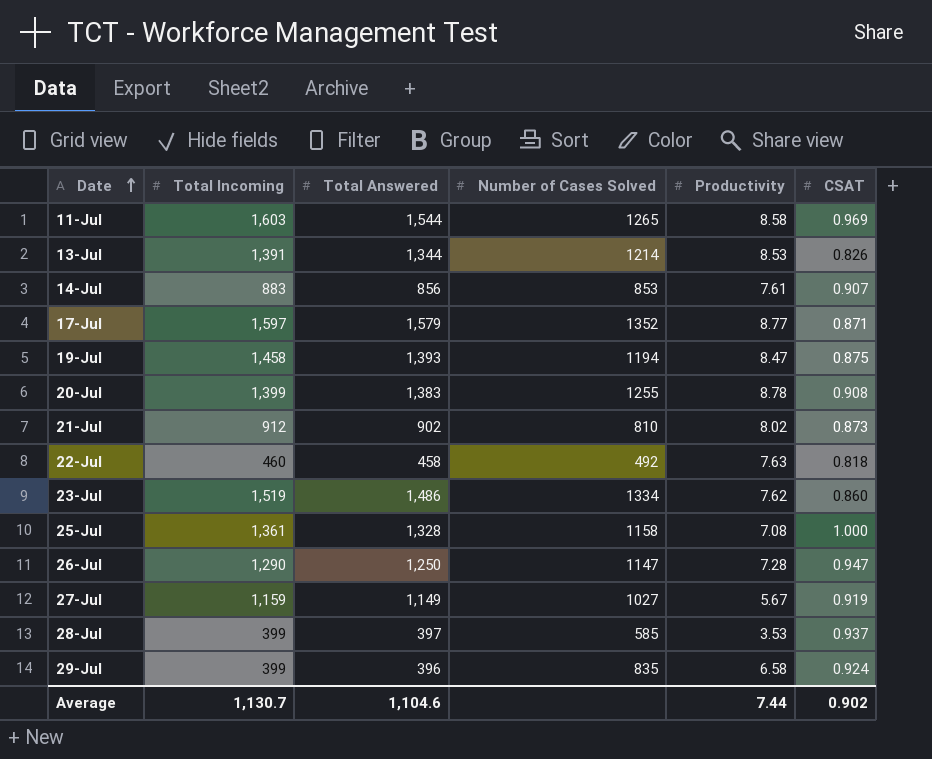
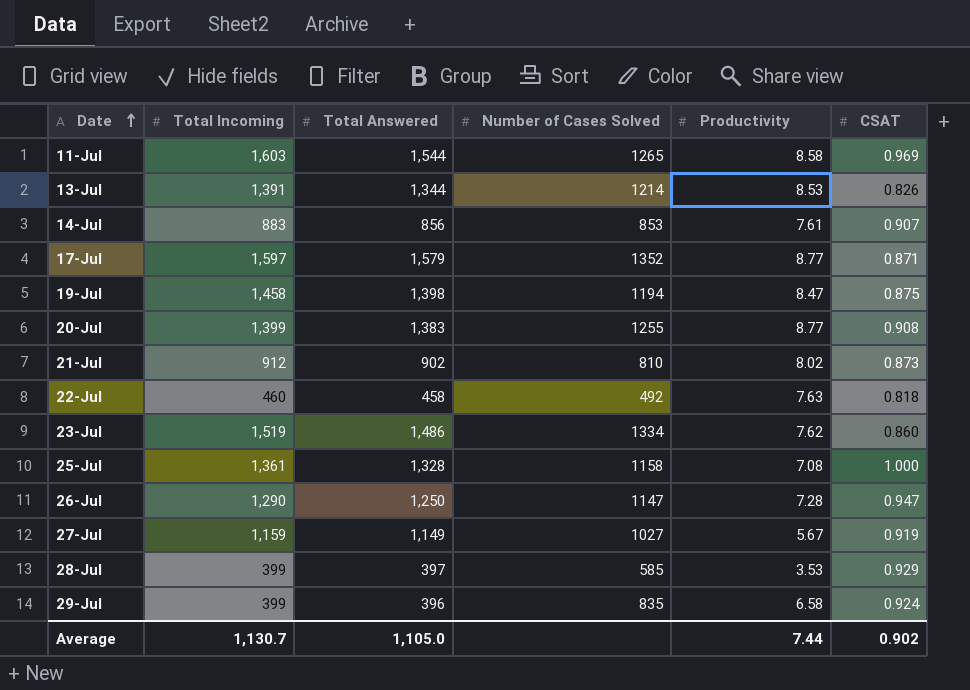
19-Jul | Total Answered: 1,393 -> 1,398
20-Jul | Productivity: 8.78 -> 8.77
28-Jul | CSAT: 0.937 -> 0.929
Average | Total Answered: 1,104.6 -> 1,105.0

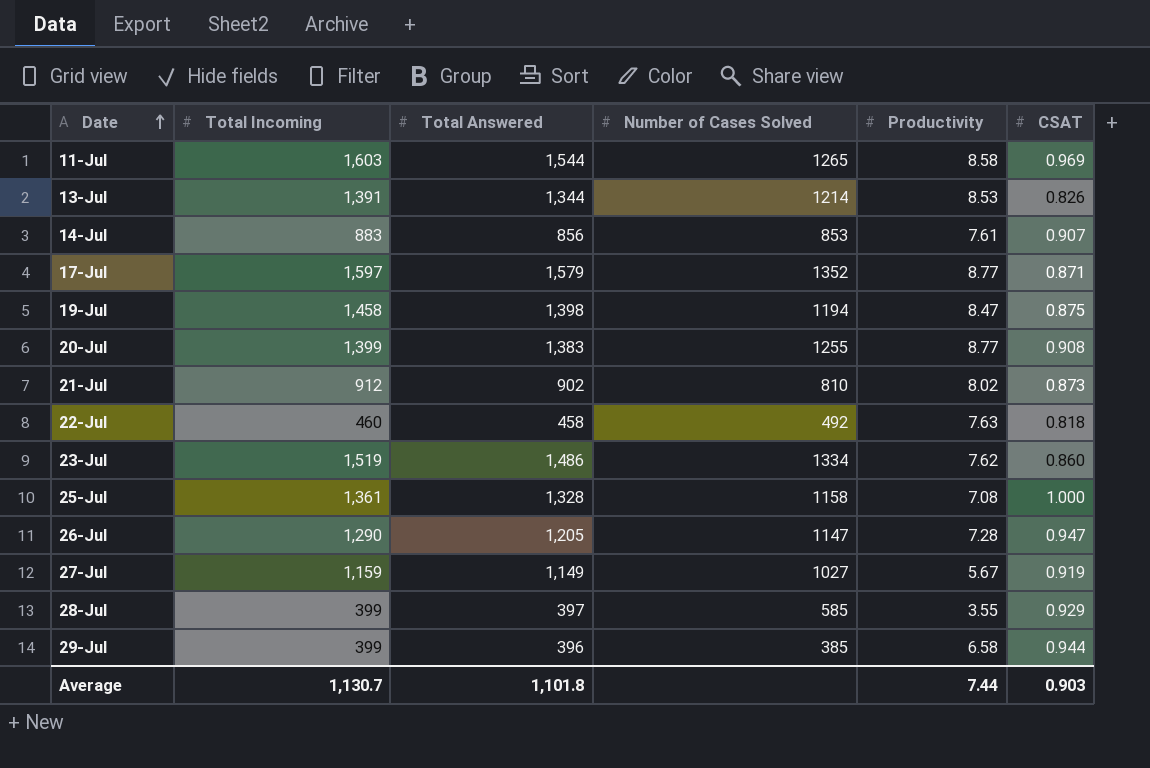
26-Jul | Total Answered: 1,250 -> 1,205
28-Jul | Productivity: 3.53 -> 3.55
29-Jul | Number of Cases Solved: 835 -> 385
29-Jul | CSAT: 0.924 -> 0.944
Average | Total Answered: 1,105.0 -> 1,101.8
Average | CSAT: 0.902 -> 0.903

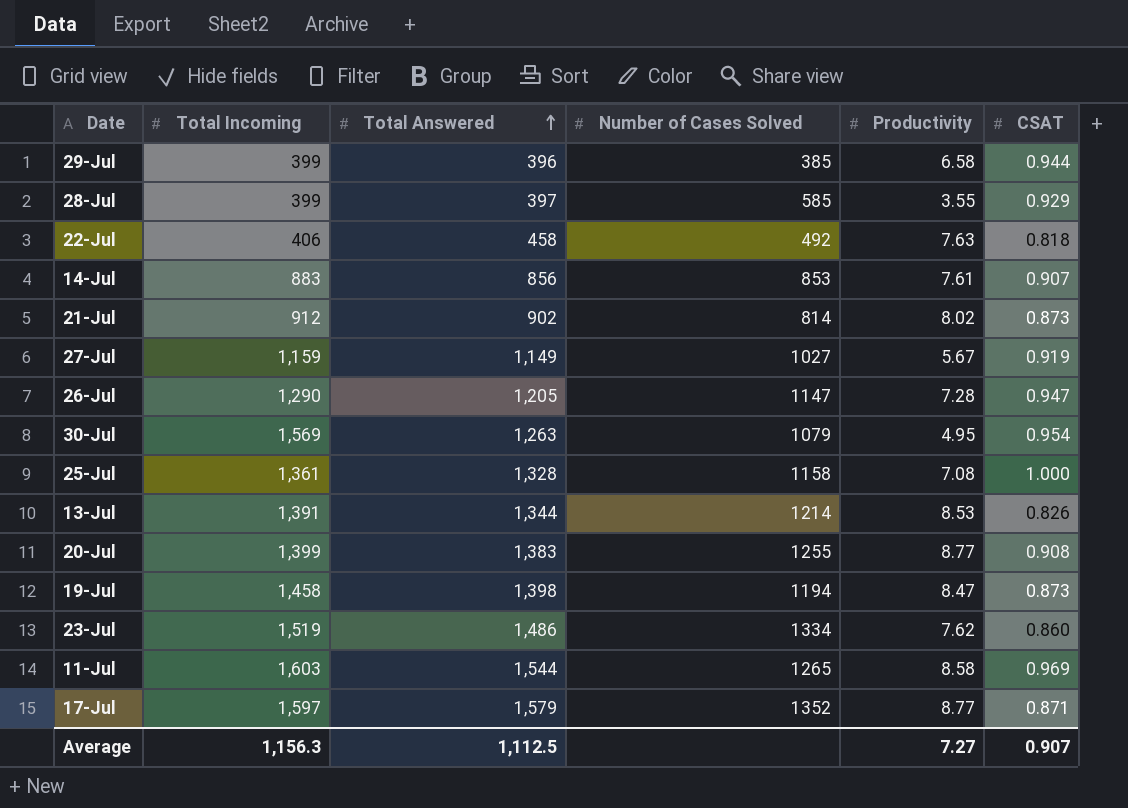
row order: Date ascending -> Total Answered ascending
22-Jul | Total Incoming: 460 -> 406
21-Jul | Number of Cases Solved: 810 -> 814
row 30-Jul: none -> 1,569 | 1,263 | 1079 | 4.95 | 0.954
19-Jul | CSAT: 0.875 -> 0.873
Average | Total Incoming: 1,130.7 -> 1,156.3
Average | Total Answered: 1,101.8 -> 1,112.5
Average | Productivity: 7.44 -> 7.27
Average | CSAT: 0.903 -> 0.907

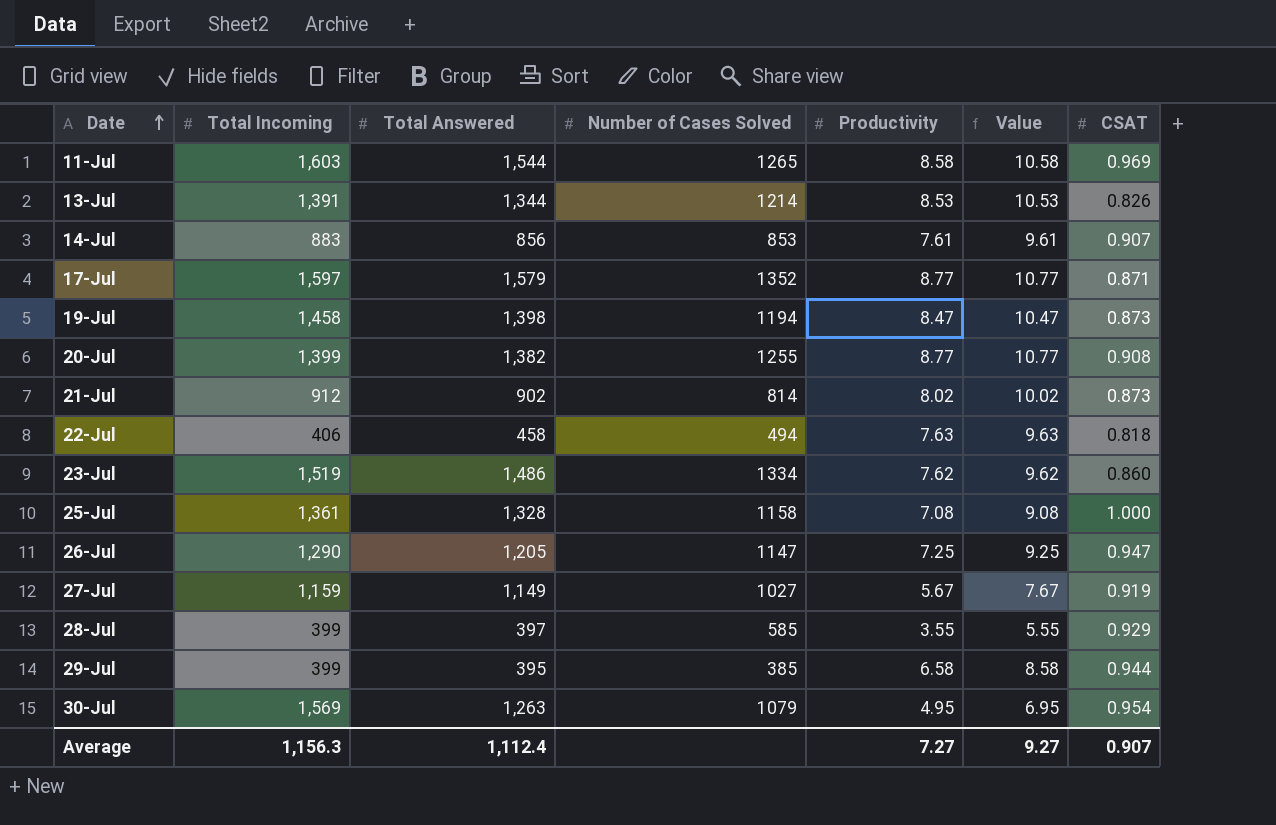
row order: Total Answered ascending -> Date ascending
column Value | formula: none -> [Productivity] + 2
20-Jul | Total Answered: 1,383 -> 1,382
22-Jul | Number of Cases Solved: 492 -> 494
26-Jul | Productivity: 7.28 -> 7.25
29-Jul | Total Answered: 396 -> 395
Average | Total Answered: 1,112.5 -> 1,112.4

